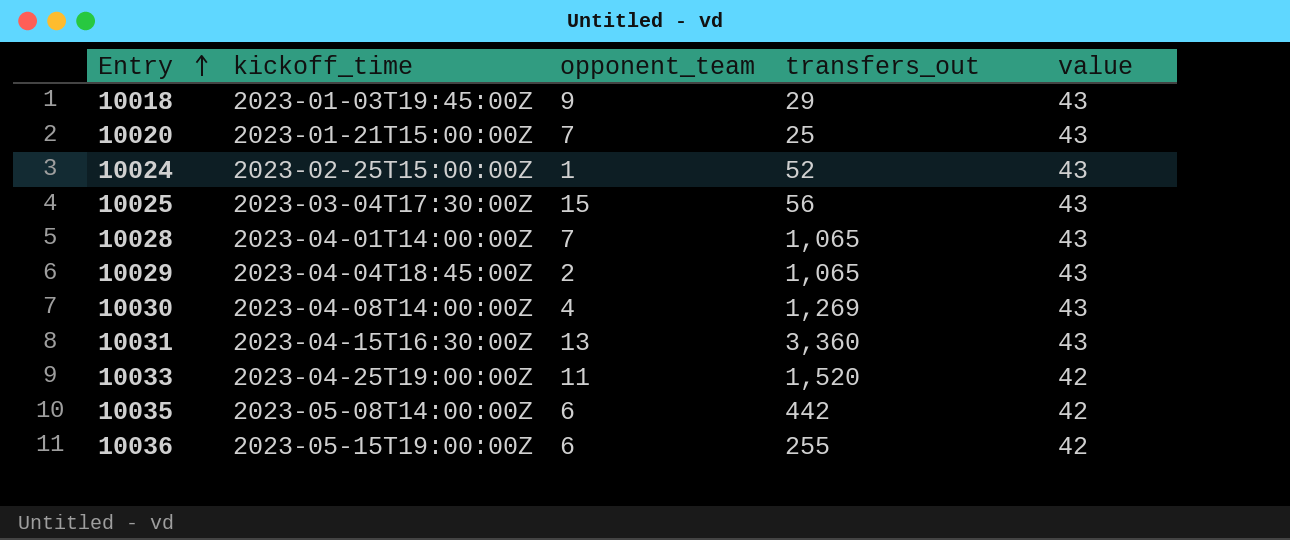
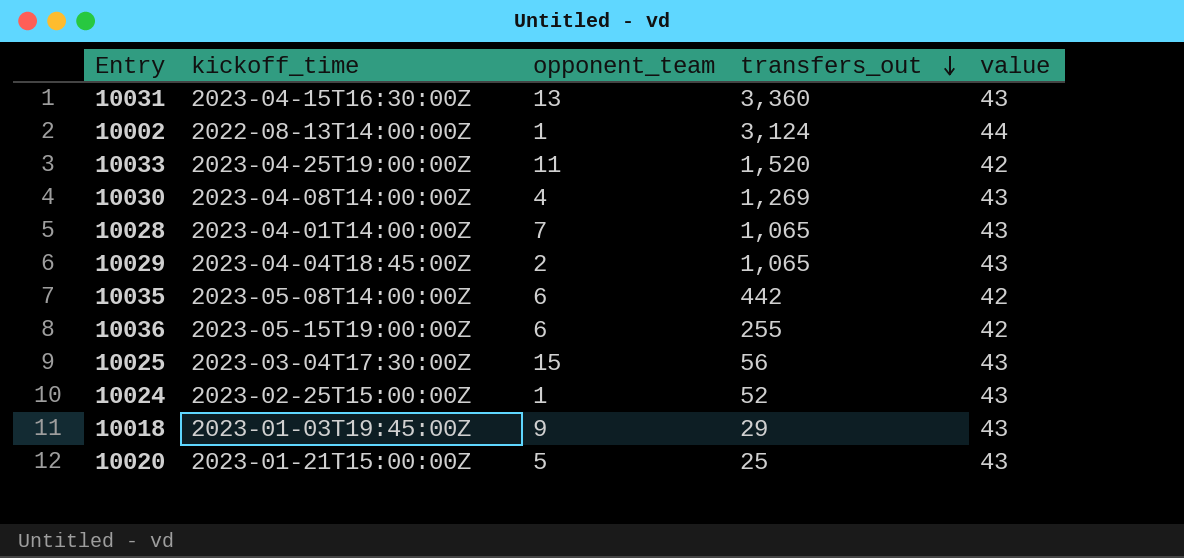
row order: Entry ascending -> transfers_out descending
row 10002: none -> 2022-08-13T14:00:00Z | 1 | 3,124 | 44
10020 | opponent_team: 7 -> 5

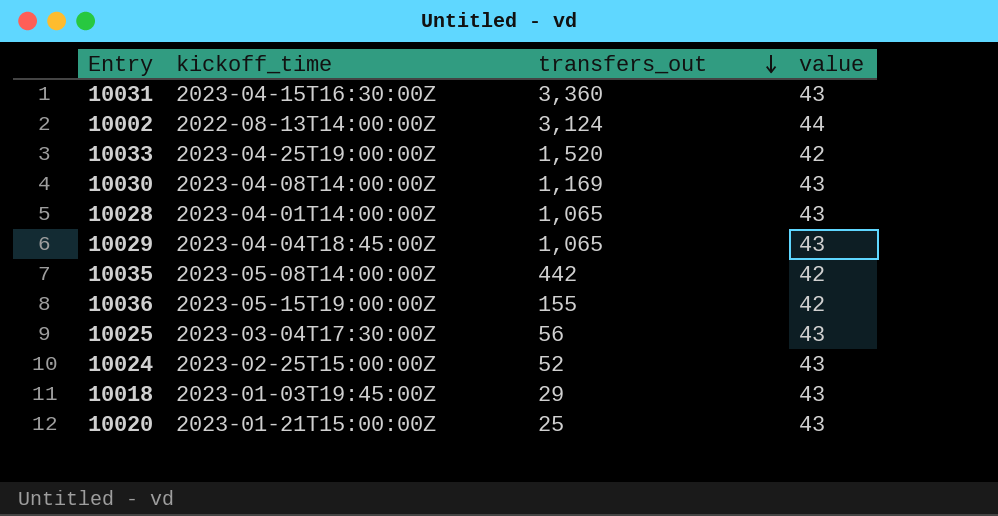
column opponent_team | position: 3 -> none
10030 | transfers_out: 1,269 -> 1,169
10036 | transfers_out: 255 -> 155

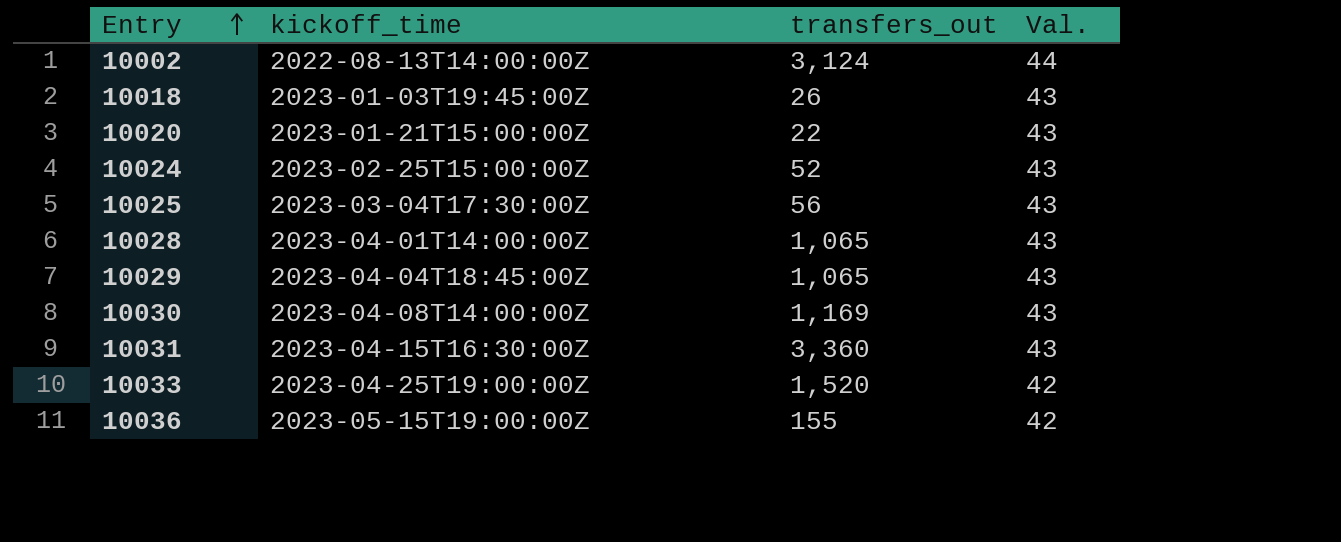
row order: transfers_out descending -> Entry ascending
column name: value -> Val.
row 10035: 2023-05-08T14:00:00Z | 442 | 42 -> none
10018 | transfers_out: 29 -> 26
10020 | transfers_out: 25 -> 22

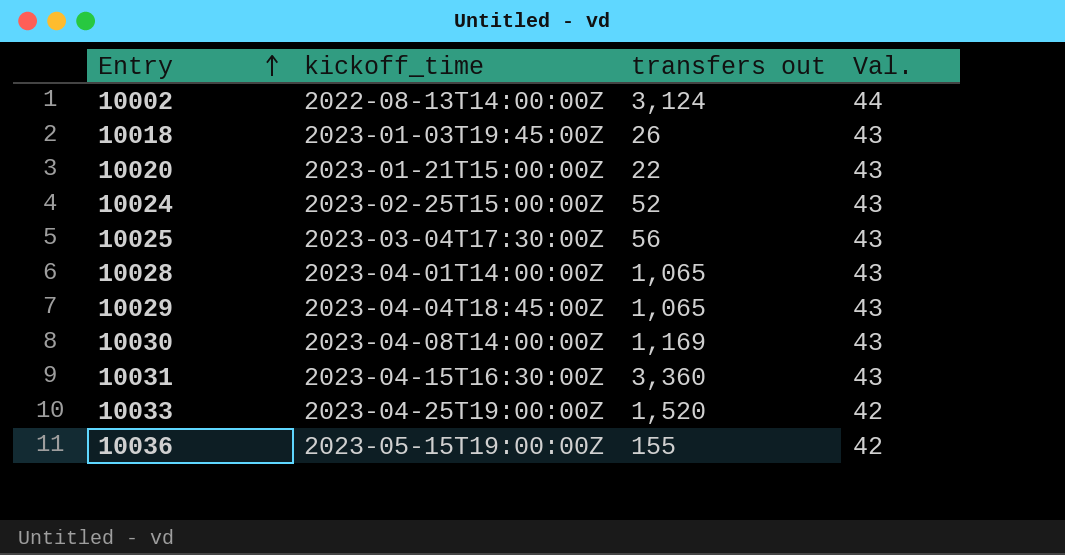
column name: transfers_out -> transfers out

